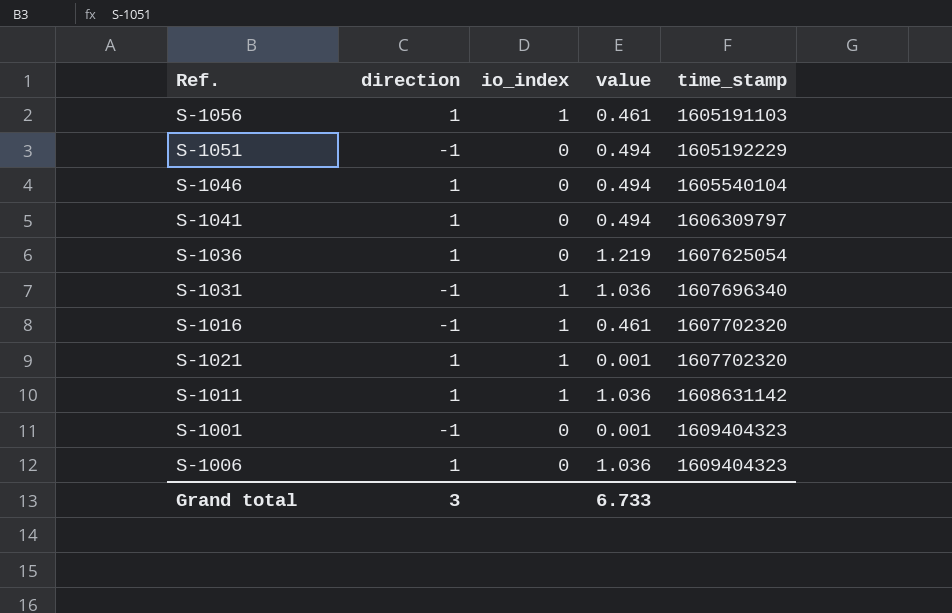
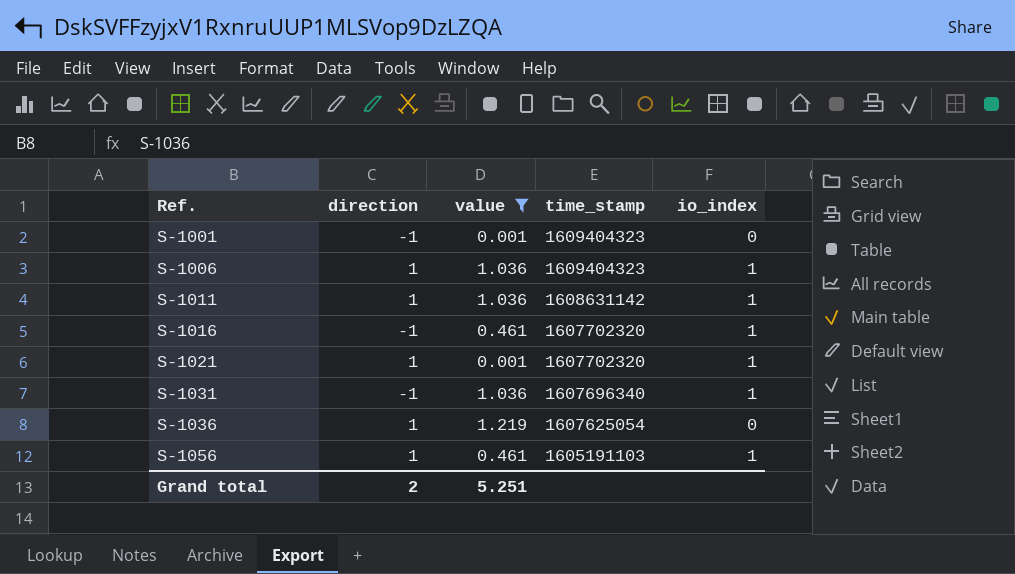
filter: none -> value != 0.494
row order: time_stamp ascending -> Ref. ascending
column io_index | position: 3 -> 5
S-1006 | io_index: 0 -> 1
Grand total | direction: 3 -> 2
Grand total | value: 6.733 -> 5.251

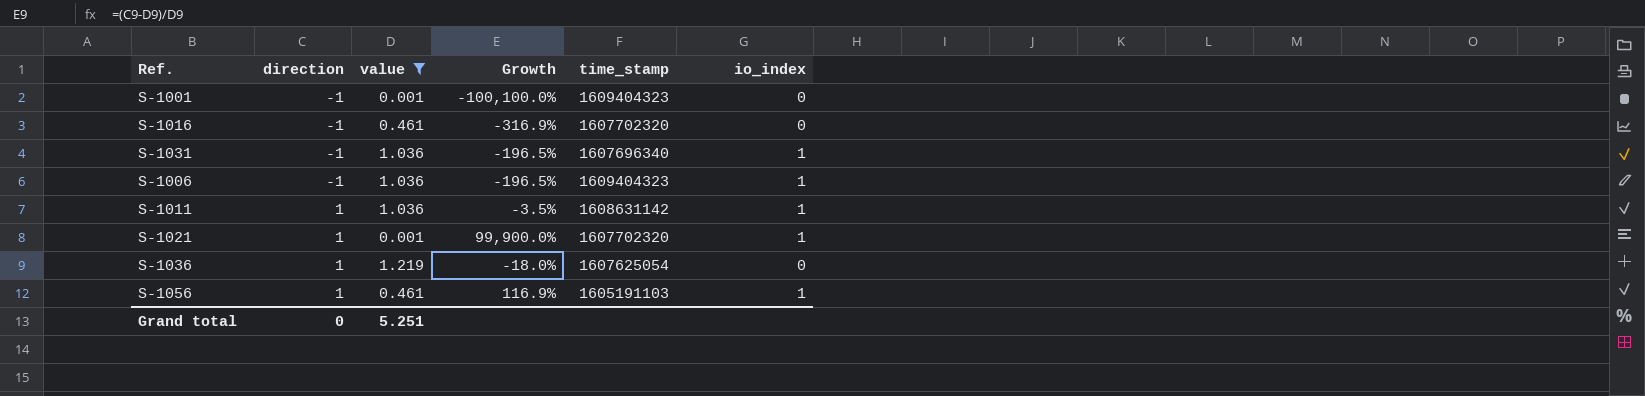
row order: Ref. ascending -> direction ascending
column Growth | formula: none -> ([direction] - [value]) / [value]
S-1016 | io_index: 1 -> 0
S-1006 | direction: 1 -> -1
Grand total | direction: 2 -> 0

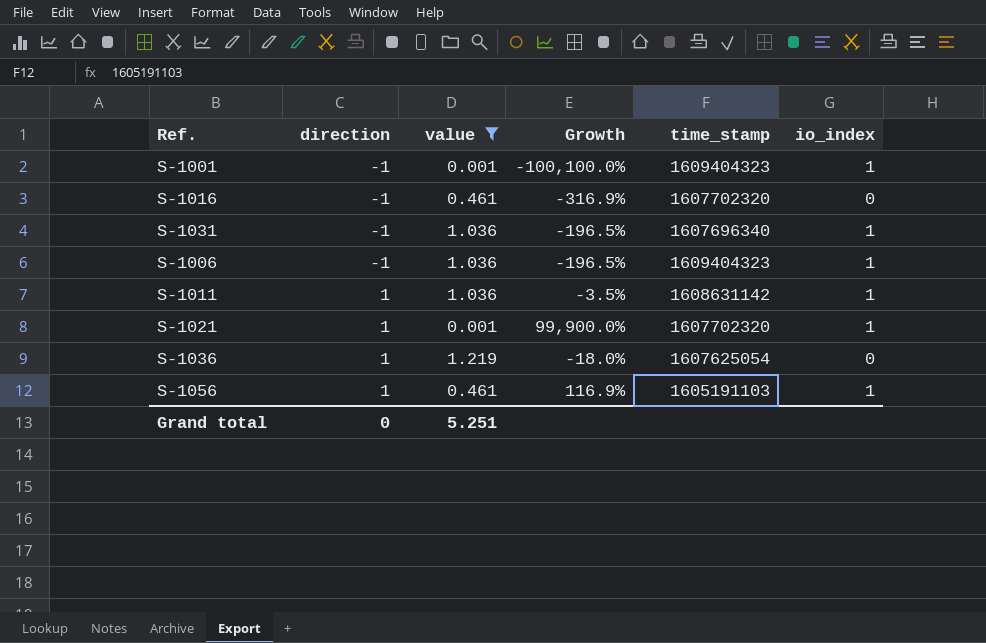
S-1001 | io_index: 0 -> 1

